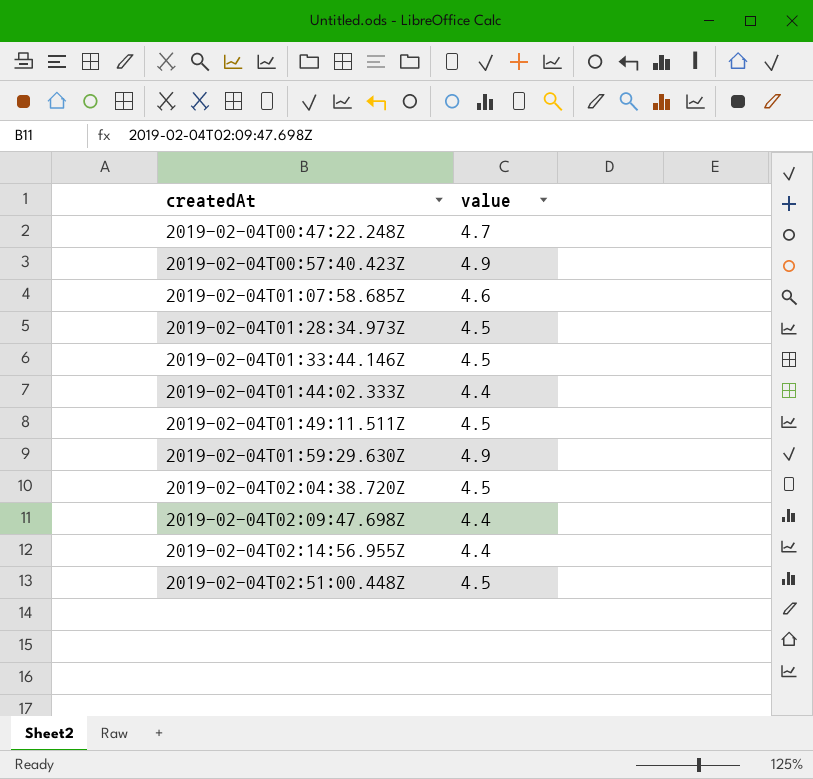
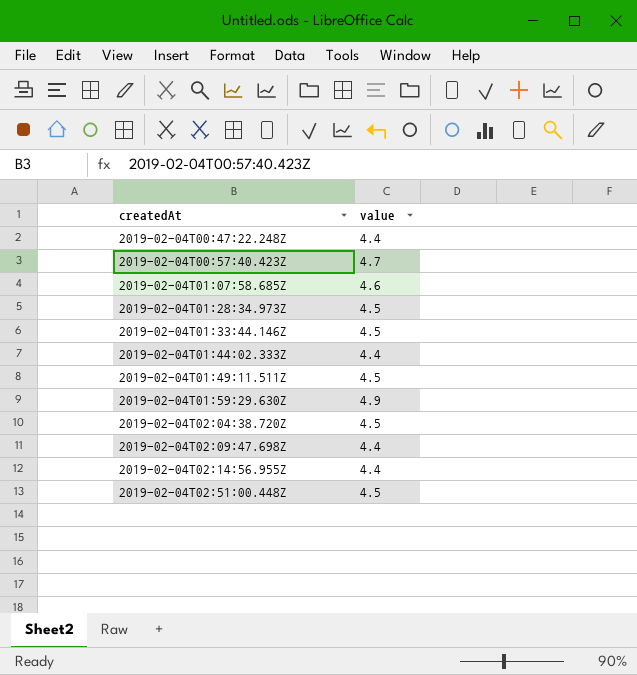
2019-02-04T00:47:22.248Z | value: 4.7 -> 4.4
2019-02-04T00:57:40.423Z | value: 4.9 -> 4.7

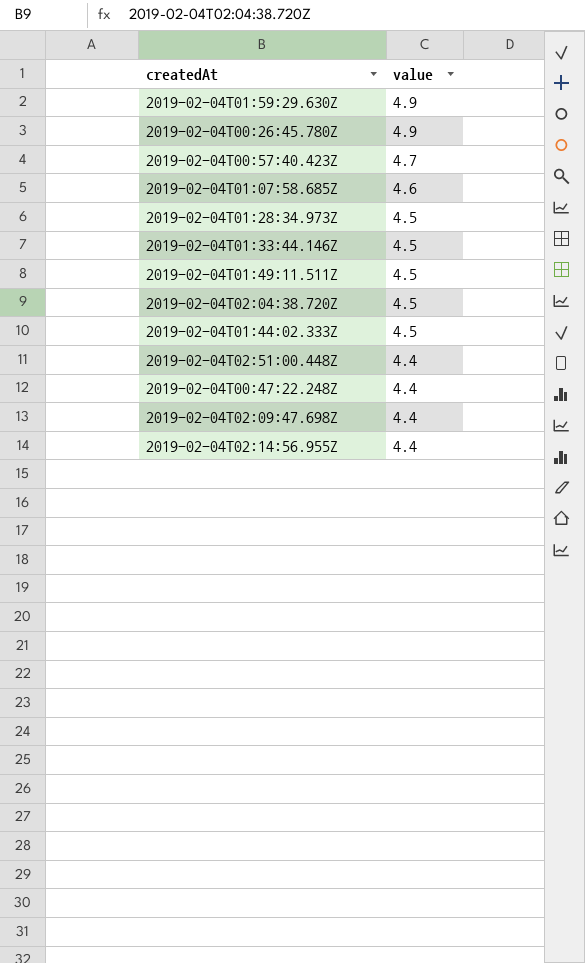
row order: createdAt ascending -> value descending
row 2019-02-04T00:26:45.780Z: none -> 4.9
2019-02-04T01:44:02.333Z | value: 4.4 -> 4.5
2019-02-04T02:51:00.448Z | value: 4.5 -> 4.4

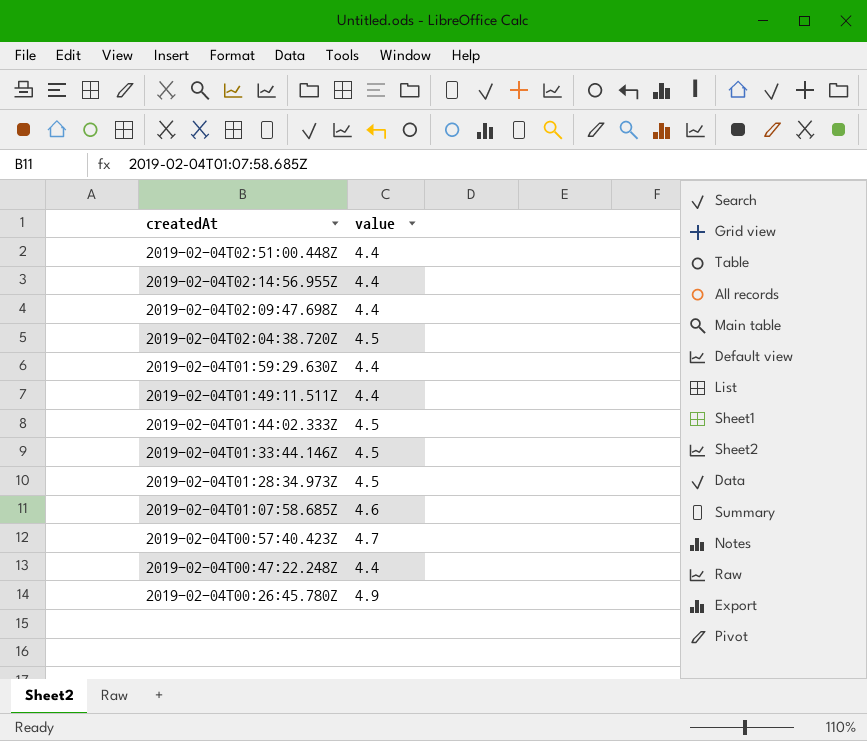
row order: value descending -> createdAt descending
2019-02-04T01:59:29.630Z | value: 4.9 -> 4.4
2019-02-04T01:49:11.511Z | value: 4.5 -> 4.4

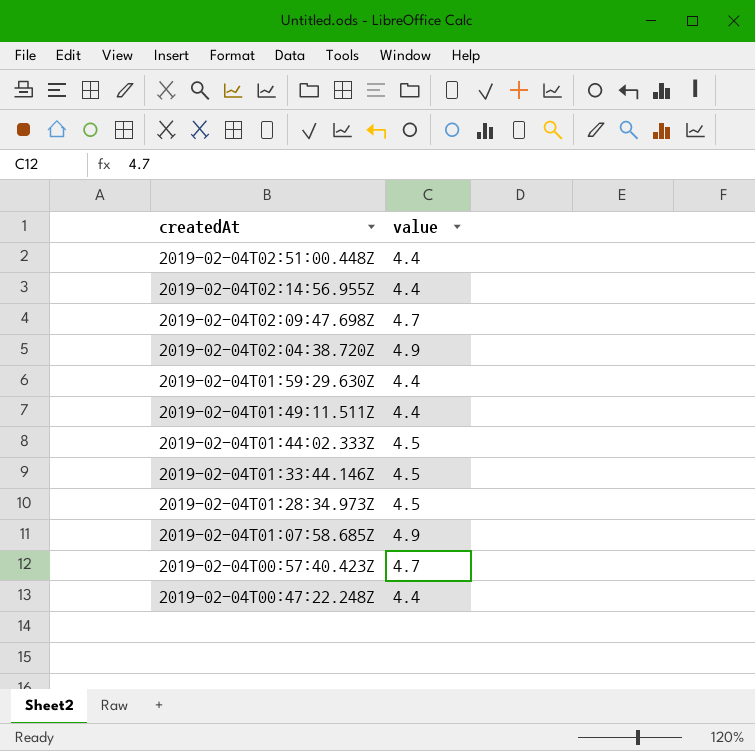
row 2019-02-04T00:26:45.780Z: 4.9 -> none
2019-02-04T02:09:47.698Z | value: 4.4 -> 4.7
2019-02-04T02:04:38.720Z | value: 4.5 -> 4.9
2019-02-04T01:07:58.685Z | value: 4.6 -> 4.9

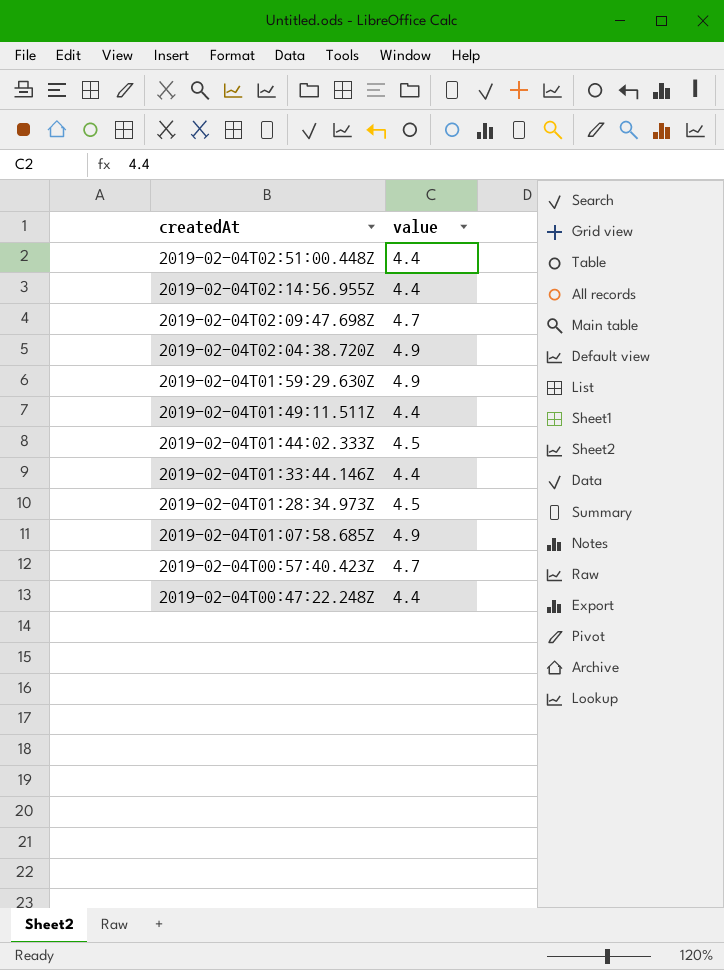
2019-02-04T01:59:29.630Z | value: 4.4 -> 4.9
2019-02-04T01:33:44.146Z | value: 4.5 -> 4.4

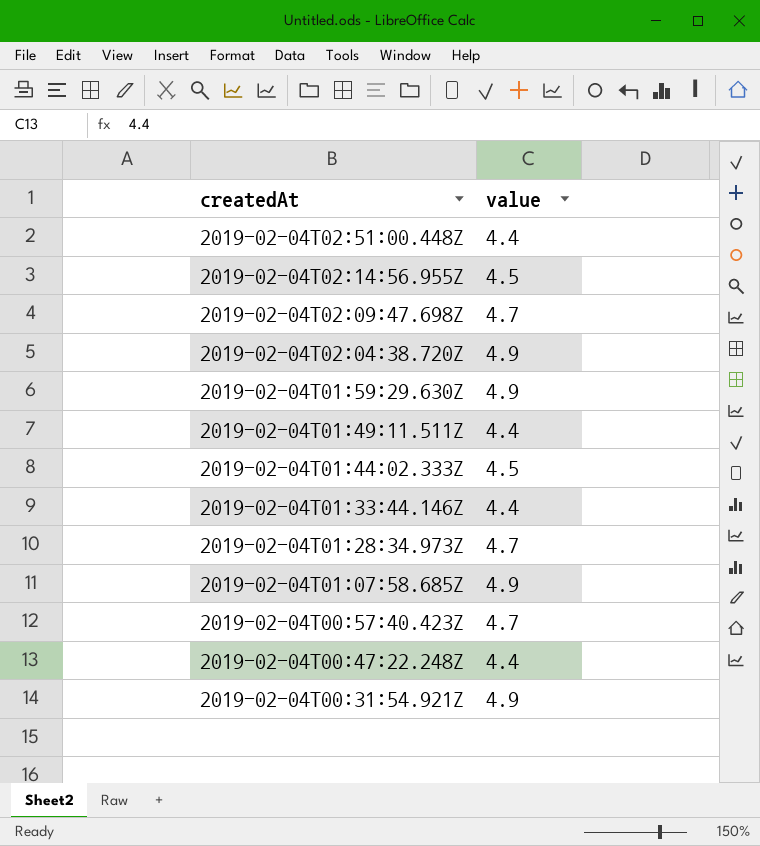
2019-02-04T02:14:56.955Z | value: 4.4 -> 4.5
2019-02-04T01:28:34.973Z | value: 4.5 -> 4.7
row 2019-02-04T00:31:54.921Z: none -> 4.9

